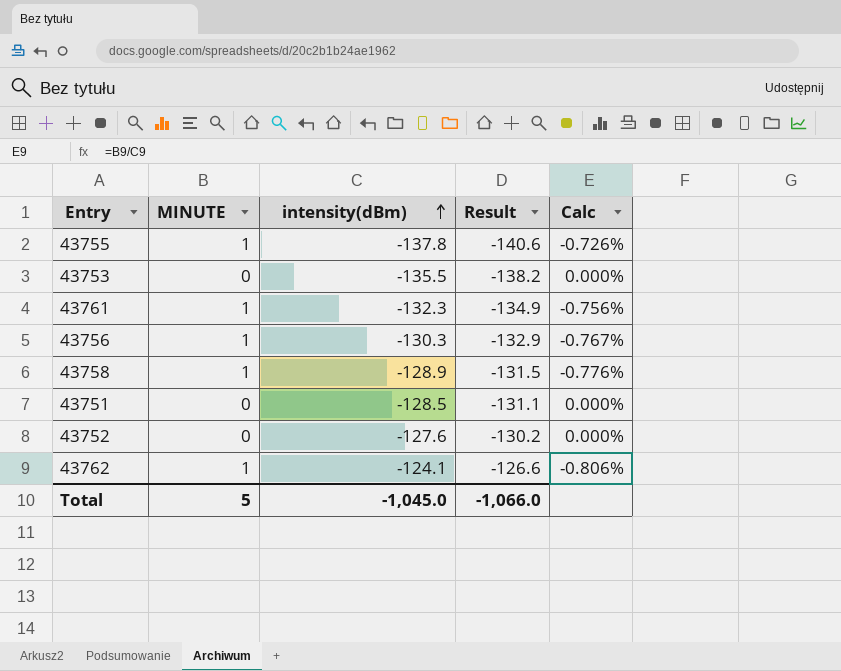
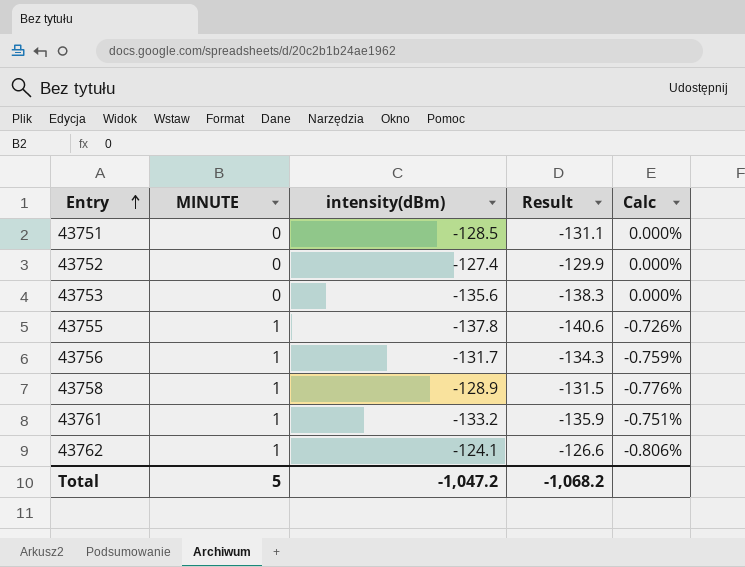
row order: intensity(dBm) ascending -> Entry ascending
43752 | intensity(dBm): -127.6 -> -127.4
43752 | Result: -130.2 -> -129.9
43753 | intensity(dBm): -135.5 -> -135.6
43753 | Result: -138.2 -> -138.3
43756 | intensity(dBm): -130.3 -> -131.7
43756 | Result: -132.9 -> -134.3
43756 | Calc: -0.767% -> -0.759%
43761 | intensity(dBm): -132.3 -> -133.2
43761 | Result: -134.9 -> -135.9
43761 | Calc: -0.756% -> -0.751%
Total | intensity(dBm): -1,045.0 -> -1,047.2
Total | Result: -1,066.0 -> -1,068.2

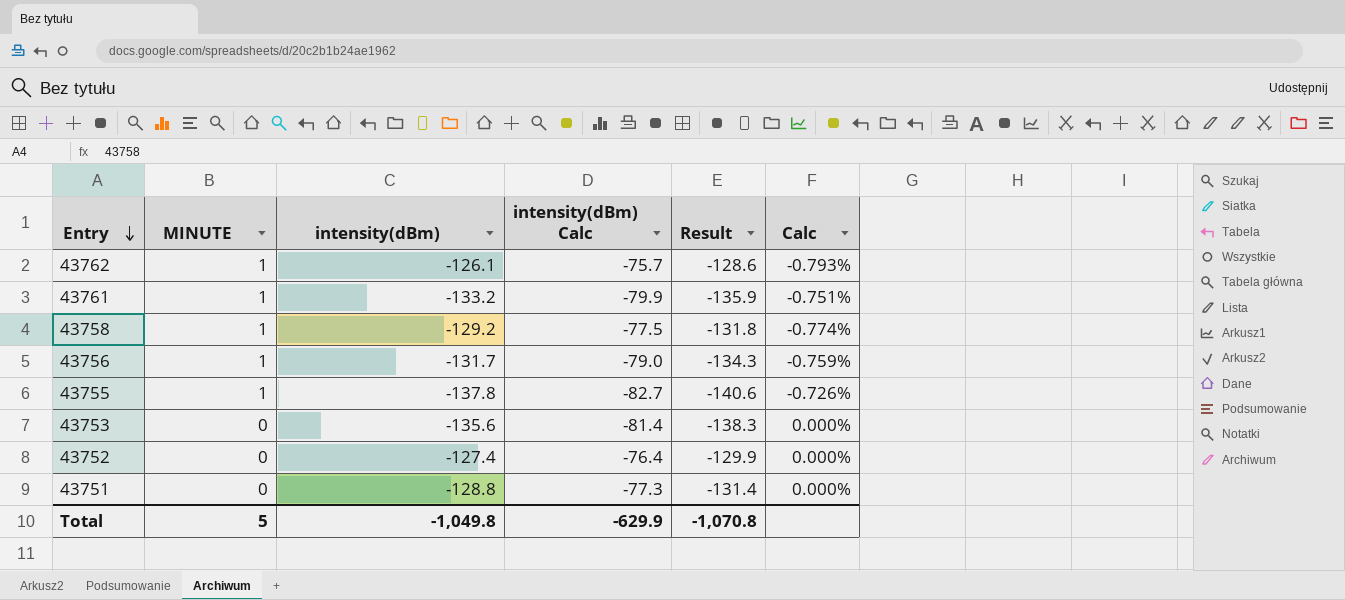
row order: Entry ascending -> Entry descending
column intensity(dBm) Calc | formula: none -> [intensity(dBm)] * 0.6
43762 | intensity(dBm): -124.1 -> -126.1
43762 | Result: -126.6 -> -128.6
43762 | Calc: -0.806% -> -0.793%
43758 | intensity(dBm): -128.9 -> -129.2
43758 | Result: -131.5 -> -131.8
43758 | Calc: -0.776% -> -0.774%
43751 | intensity(dBm): -128.5 -> -128.8
43751 | Result: -131.1 -> -131.4
Total | intensity(dBm): -1,047.2 -> -1,049.8
Total | Result: -1,068.2 -> -1,070.8

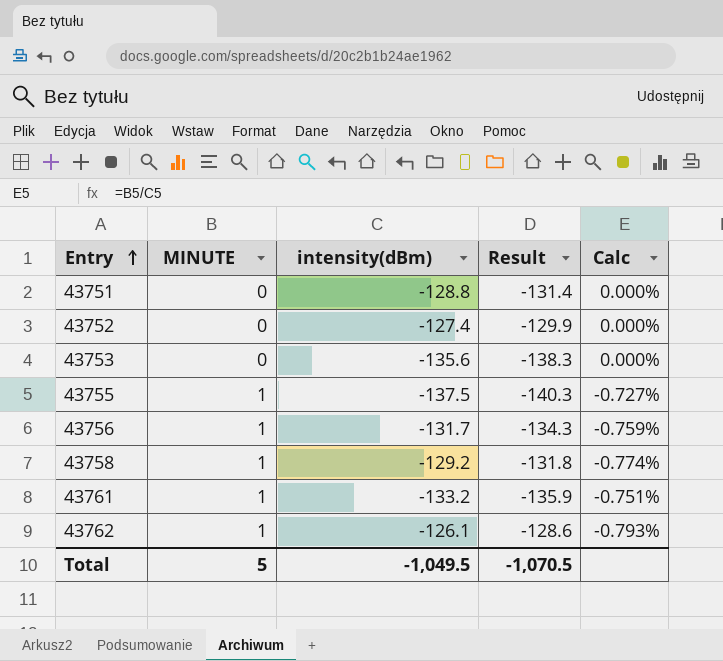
row order: Entry descending -> Entry ascending
column intensity(dBm) Calc | formula: [intensity(dBm)] * 0.6 -> none
43755 | intensity(dBm): -137.8 -> -137.5
43755 | Result: -140.6 -> -140.3
43755 | Calc: -0.726% -> -0.727%
Total | intensity(dBm): -1,049.8 -> -1,049.5
Total | Result: -1,070.8 -> -1,070.5

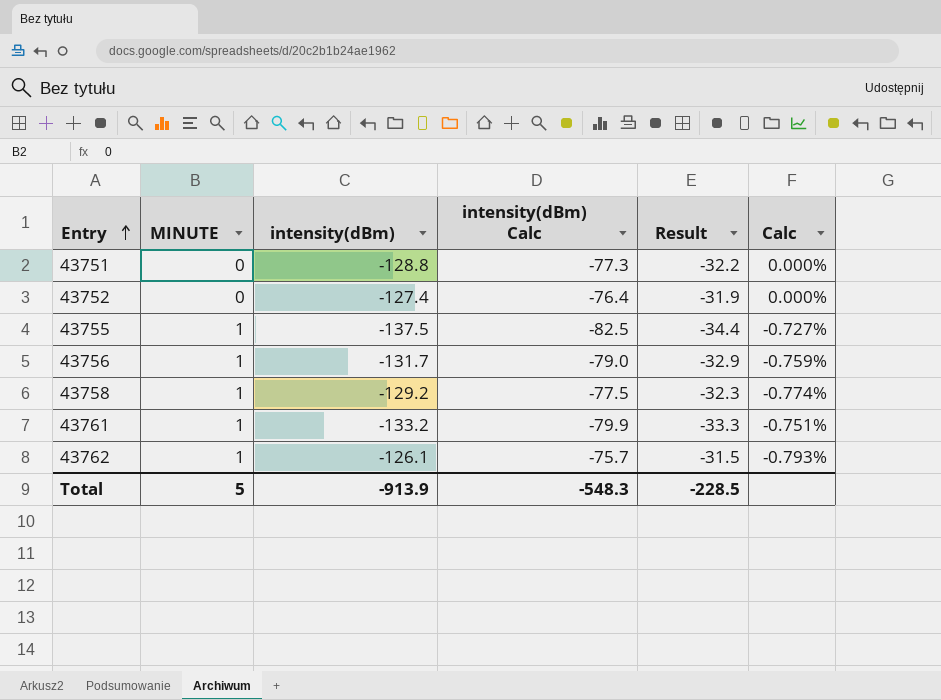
column intensity(dBm) Calc | formula: none -> [intensity(dBm)] * 0.6
column Result | formula: [intensity(dBm)] * 1.02 -> [intensity(dBm)] * 0.25
row 43753: 0 | -135.6 | -138.3 | 0.000% -> none
Total | intensity(dBm): -1,049.5 -> -913.9
Total | Result: -1,070.5 -> -228.5

